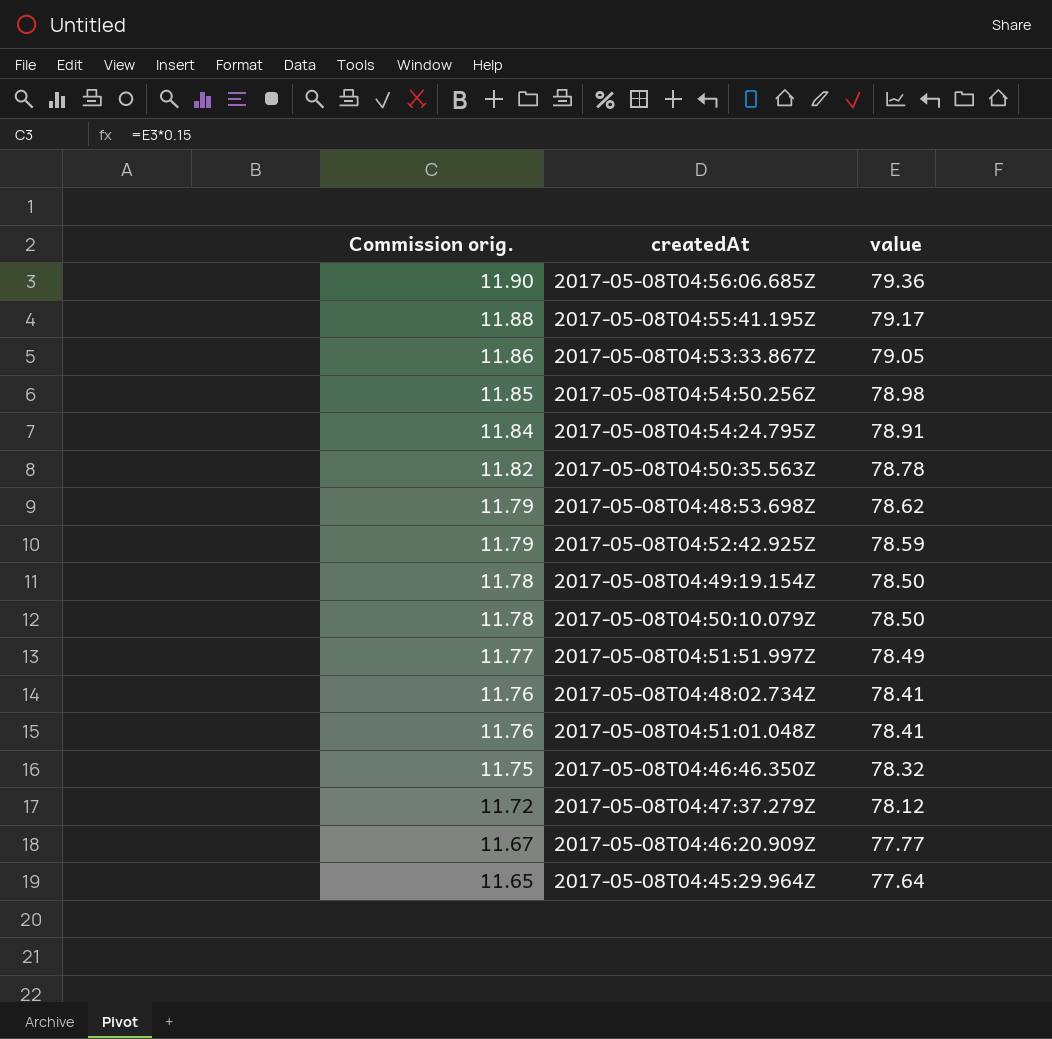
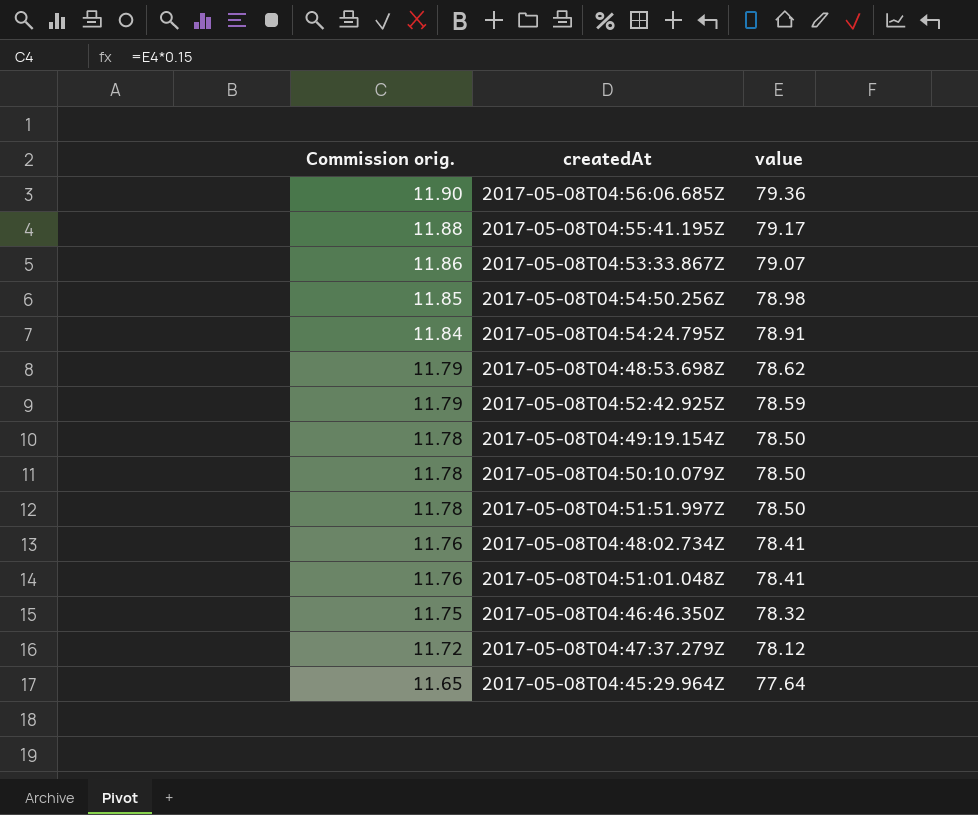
row 2017-05-08T04:50:35.563Z: 11.82 | 78.78 -> none
row 2017-05-08T04:46:20.909Z: 11.67 | 77.77 -> none
2017-05-08T04:53:33.867Z | value: 79.05 -> 79.07
2017-05-08T04:51:51.997Z | Commission orig.: 11.77 -> 11.78
2017-05-08T04:51:51.997Z | value: 78.49 -> 78.50

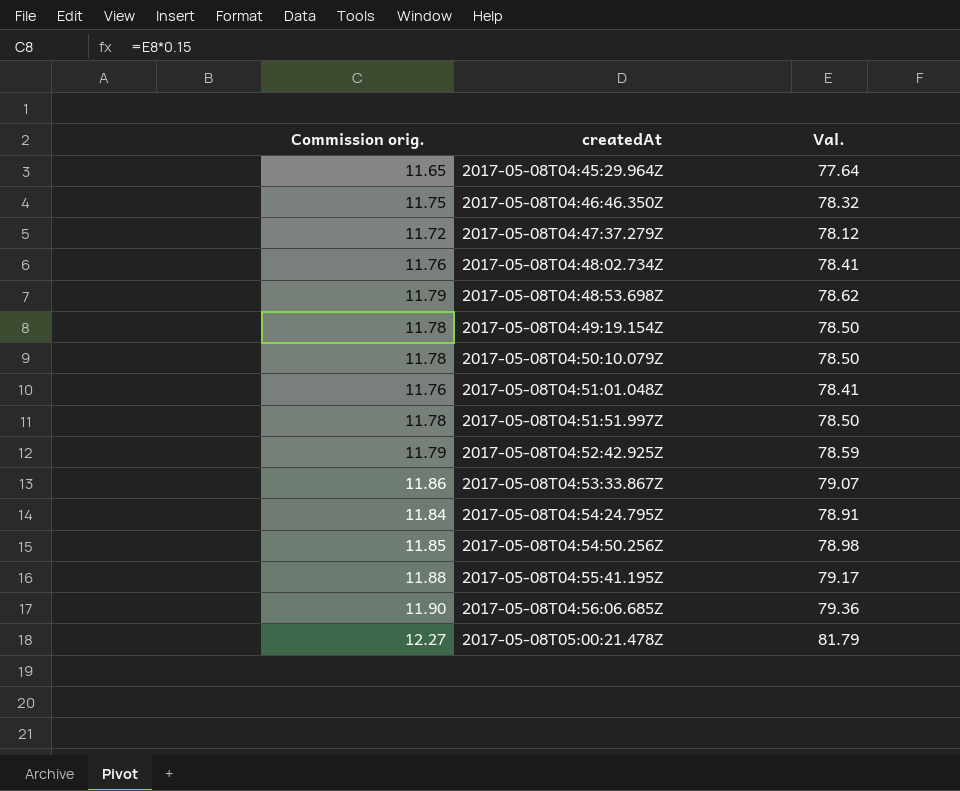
row order: Commission orig. descending -> createdAt ascending
column name: value -> Val.
row 2017-05-08T05:00:21.478Z: none -> 12.27 | 81.79

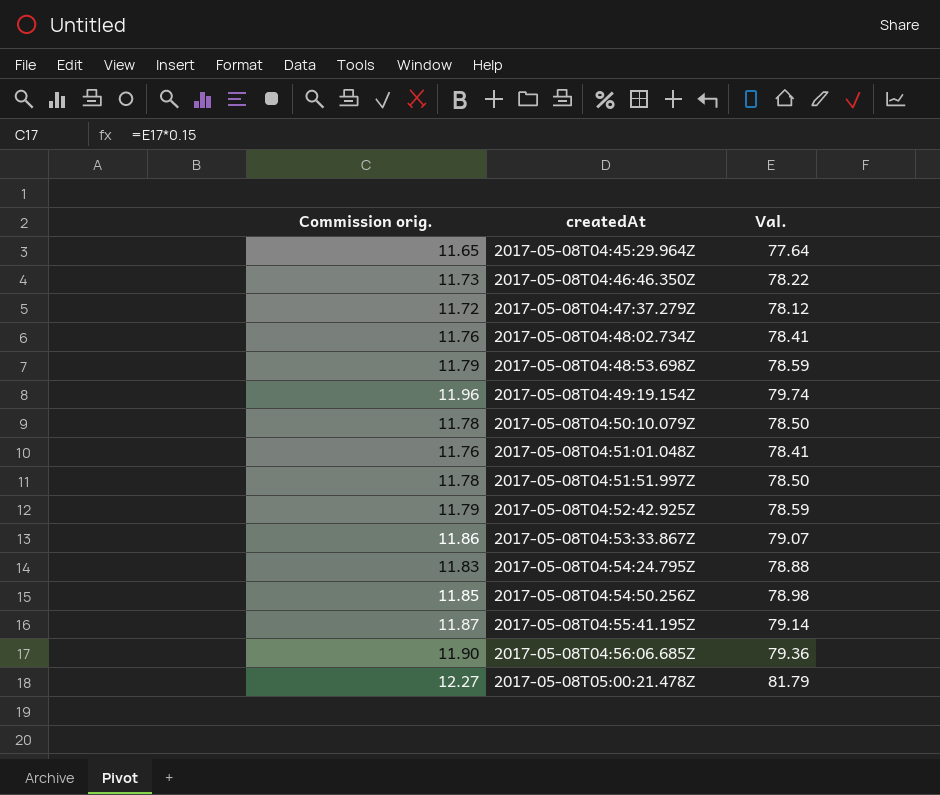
2017-05-08T04:46:46.350Z | Commission orig.: 11.75 -> 11.73
2017-05-08T04:46:46.350Z | Val.: 78.32 -> 78.22
2017-05-08T04:48:53.698Z | Val.: 78.62 -> 78.59
2017-05-08T04:49:19.154Z | Commission orig.: 11.78 -> 11.96
2017-05-08T04:49:19.154Z | Val.: 78.50 -> 79.74
2017-05-08T04:54:24.795Z | Commission orig.: 11.84 -> 11.83
2017-05-08T04:54:24.795Z | Val.: 78.91 -> 78.88
2017-05-08T04:55:41.195Z | Commission orig.: 11.88 -> 11.87
2017-05-08T04:55:41.195Z | Val.: 79.17 -> 79.14

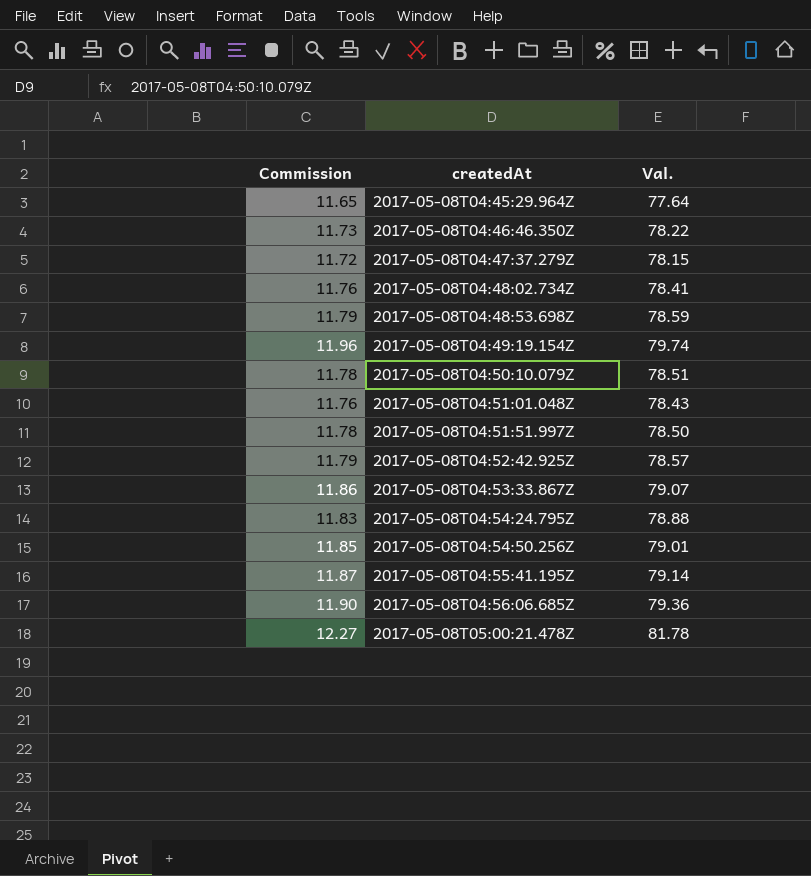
column name: Commission orig. -> Commission
2017-05-08T04:47:37.279Z | Val.: 78.12 -> 78.15
2017-05-08T04:50:10.079Z | Val.: 78.50 -> 78.51
2017-05-08T04:51:01.048Z | Val.: 78.41 -> 78.43
2017-05-08T04:52:42.925Z | Val.: 78.59 -> 78.57
2017-05-08T04:54:50.256Z | Val.: 78.98 -> 79.01
2017-05-08T05:00:21.478Z | Val.: 81.79 -> 81.78

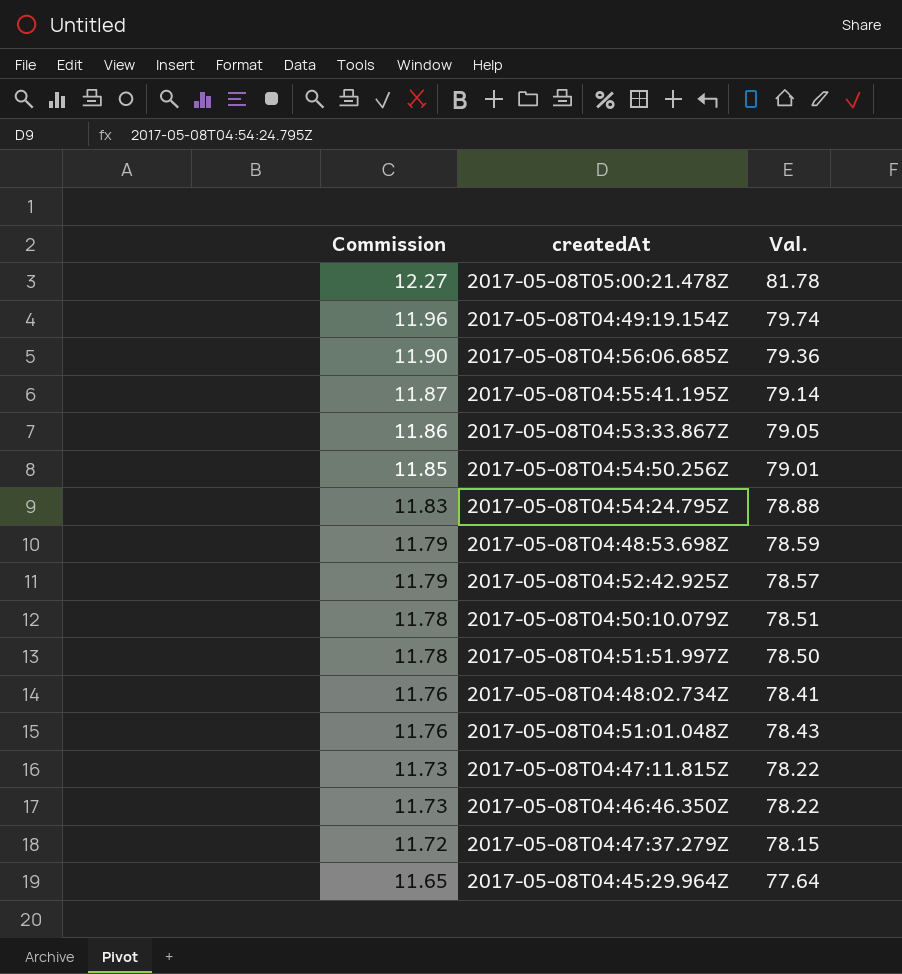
row order: createdAt ascending -> Commission descending
2017-05-08T04:53:33.867Z | Val.: 79.07 -> 79.05
row 2017-05-08T04:47:11.815Z: none -> 11.73 | 78.22

